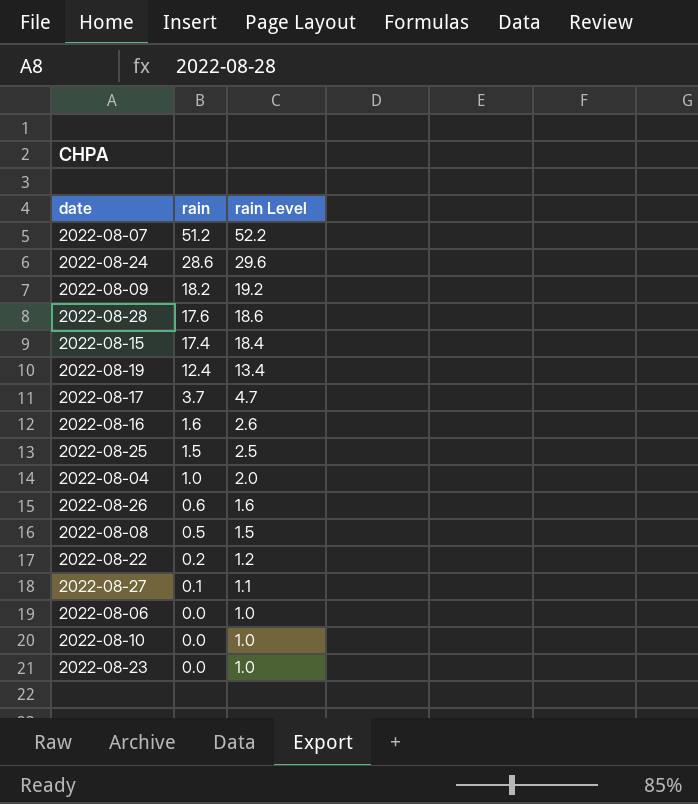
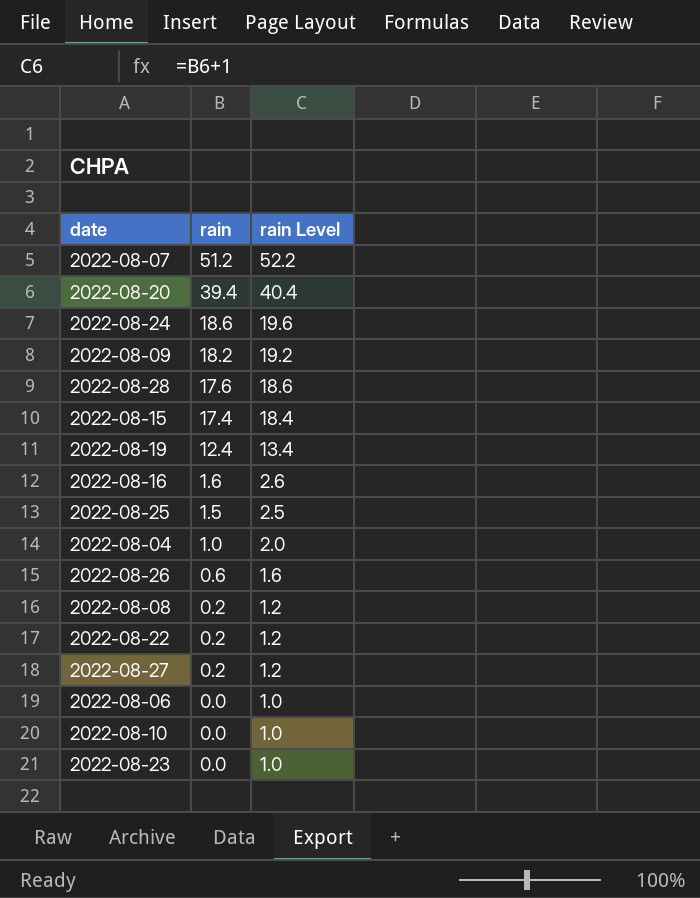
row 2022-08-17: 3.7 | 4.7 -> none
row 2022-08-20: none -> 39.4 | 40.4
2022-08-24 | rain: 28.6 -> 18.6
2022-08-24 | rain Level: 29.6 -> 19.6
2022-08-08 | rain: 0.5 -> 0.2
2022-08-08 | rain Level: 1.5 -> 1.2
2022-08-27 | rain: 0.1 -> 0.2
2022-08-27 | rain Level: 1.1 -> 1.2

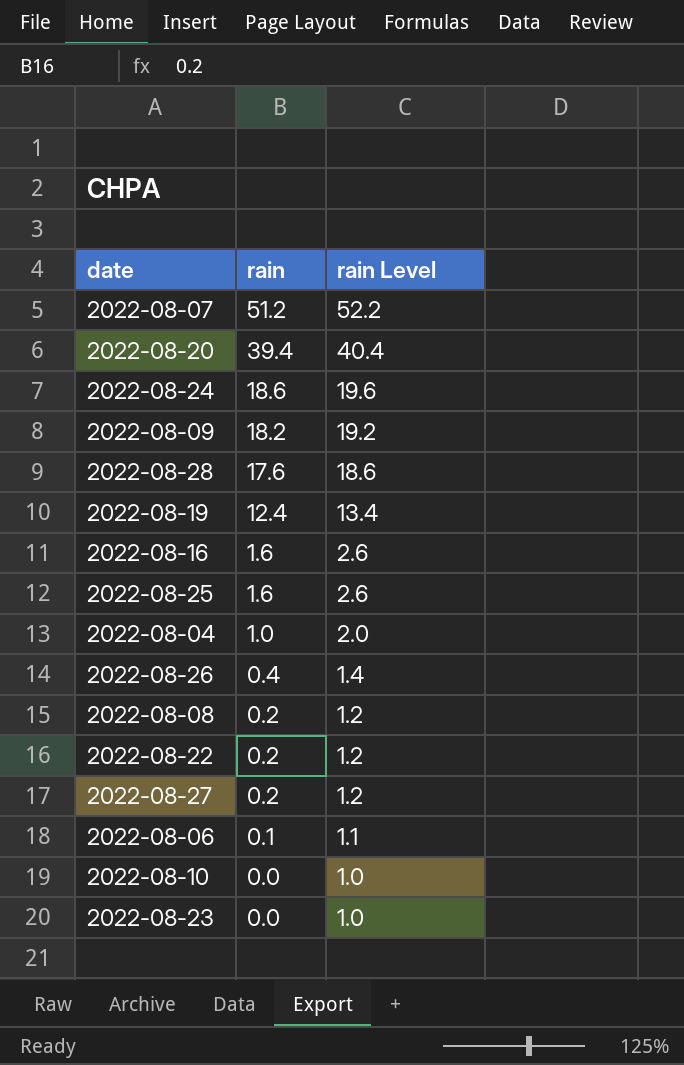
row 2022-08-15: 17.4 | 18.4 -> none
2022-08-25 | rain: 1.5 -> 1.6
2022-08-25 | rain Level: 2.5 -> 2.6
2022-08-26 | rain: 0.6 -> 0.4
2022-08-26 | rain Level: 1.6 -> 1.4
2022-08-06 | rain: 0.0 -> 0.1
2022-08-06 | rain Level: 1.0 -> 1.1

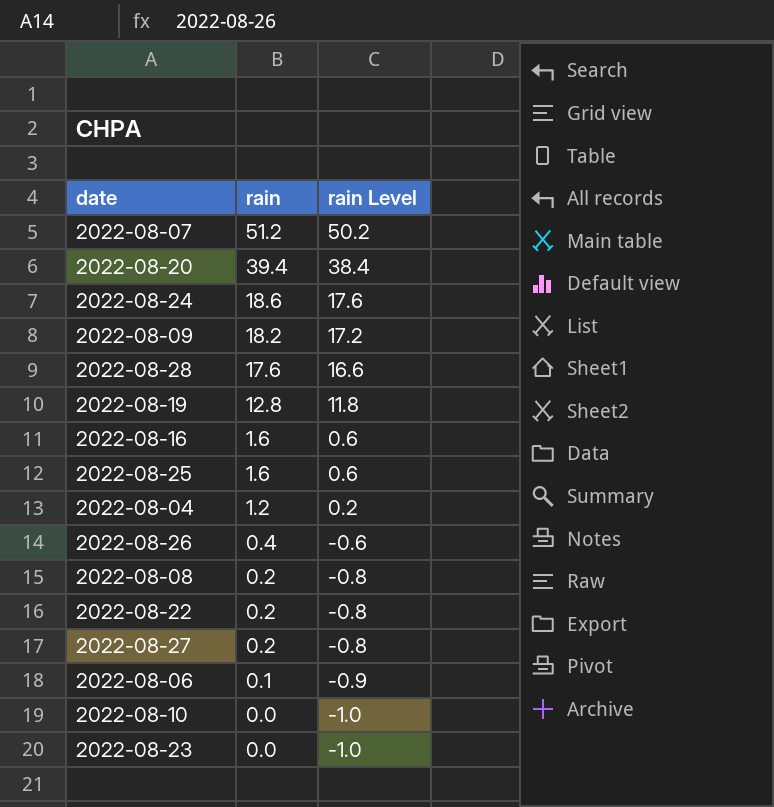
column rain Level | formula: [rain] + 1 -> [rain] - 1
2022-08-19 | rain: 12.4 -> 12.8
2022-08-04 | rain: 1.0 -> 1.2

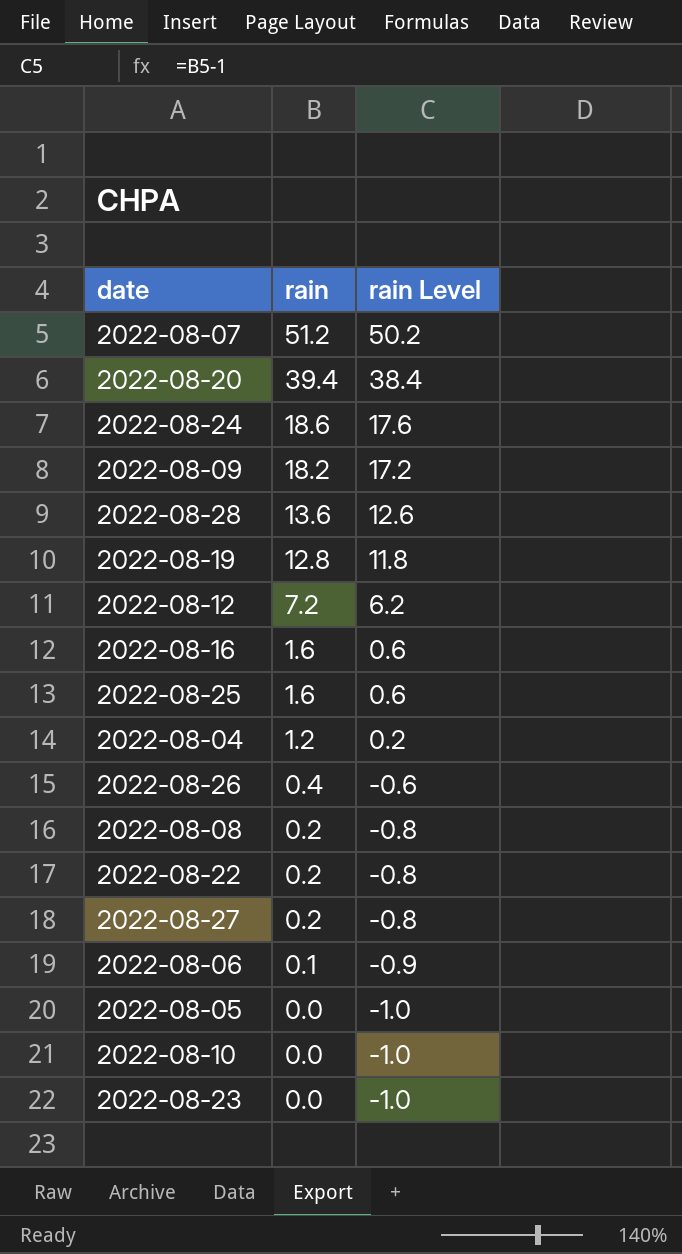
2022-08-28 | rain: 17.6 -> 13.6
2022-08-28 | rain Level: 16.6 -> 12.6
row 2022-08-12: none -> 7.2 | 6.2
row 2022-08-05: none -> 0.0 | -1.0

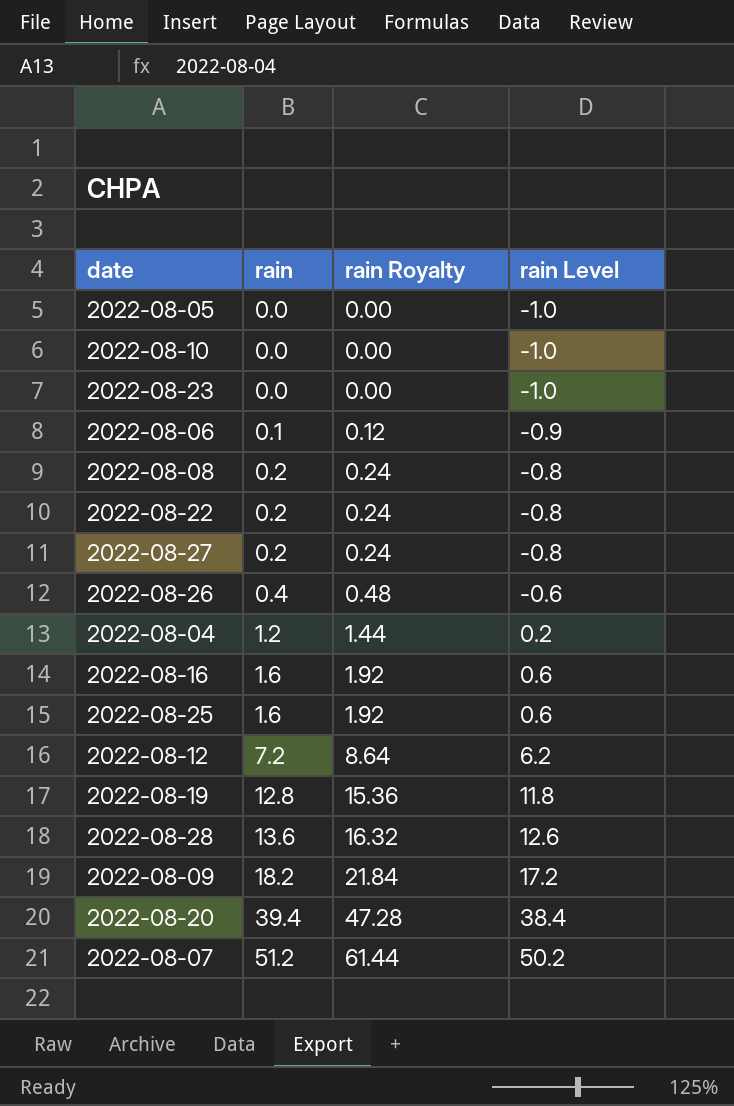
row order: rain descending -> rain ascending
column rain Royalty | formula: none -> [rain] * 1.2
row 2022-08-24: 18.6 | 17.6 -> none

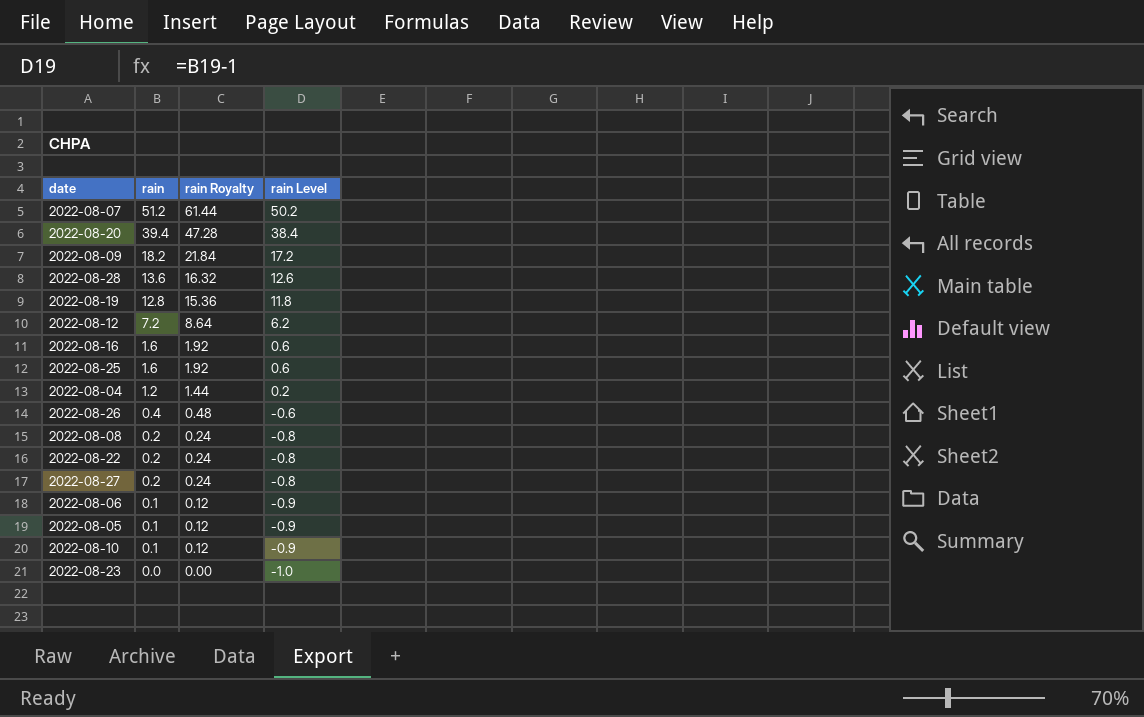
row order: rain ascending -> rain descending
2022-08-05 | rain: 0.0 -> 0.1
2022-08-05 | rain Royalty: 0.00 -> 0.12
2022-08-05 | rain Level: -1.0 -> -0.9
2022-08-10 | rain: 0.0 -> 0.1
2022-08-10 | rain Royalty: 0.00 -> 0.12
2022-08-10 | rain Level: -1.0 -> -0.9

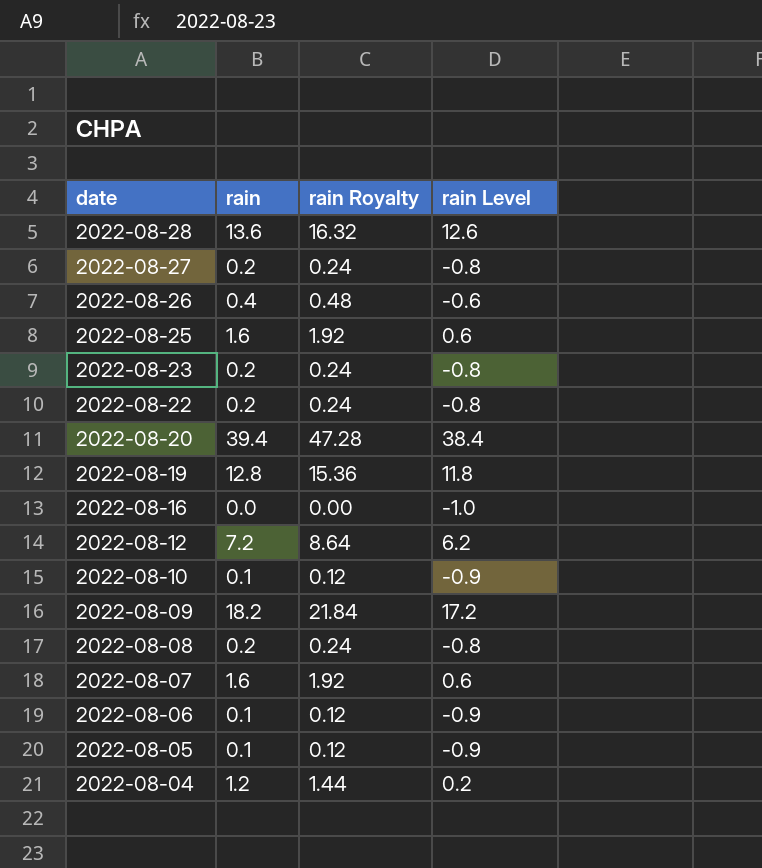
row order: rain descending -> date descending
2022-08-23 | rain: 0.0 -> 0.2
2022-08-23 | rain Royalty: 0.00 -> 0.24
2022-08-23 | rain Level: -1.0 -> -0.8
2022-08-16 | rain: 1.6 -> 0.0
2022-08-16 | rain Royalty: 1.92 -> 0.00
2022-08-16 | rain Level: 0.6 -> -1.0
2022-08-07 | rain: 51.2 -> 1.6
2022-08-07 | rain Royalty: 61.44 -> 1.92
2022-08-07 | rain Level: 50.2 -> 0.6

